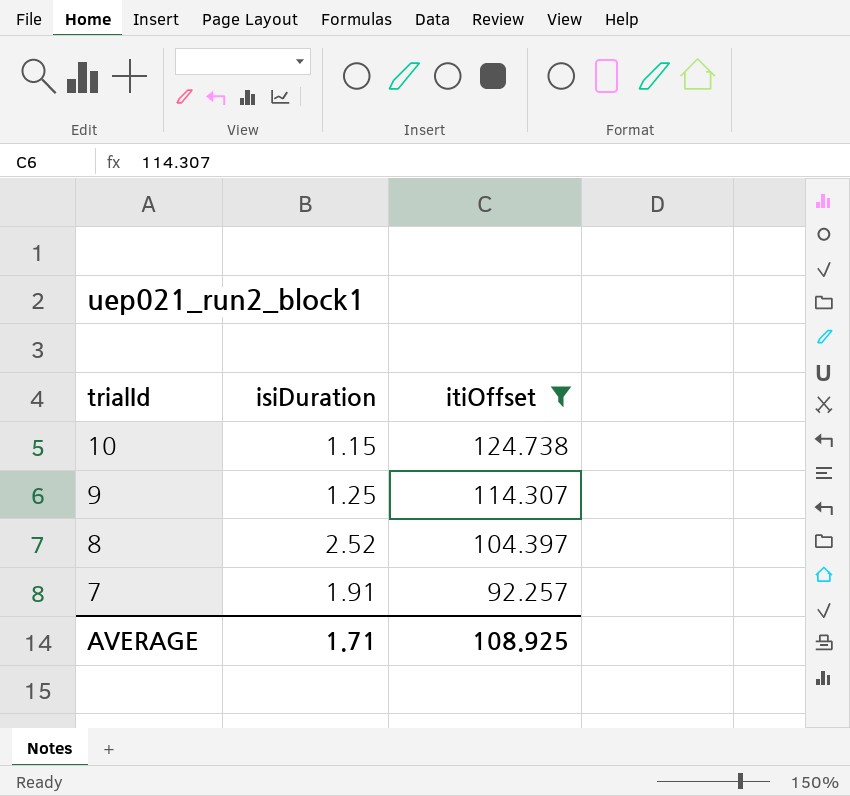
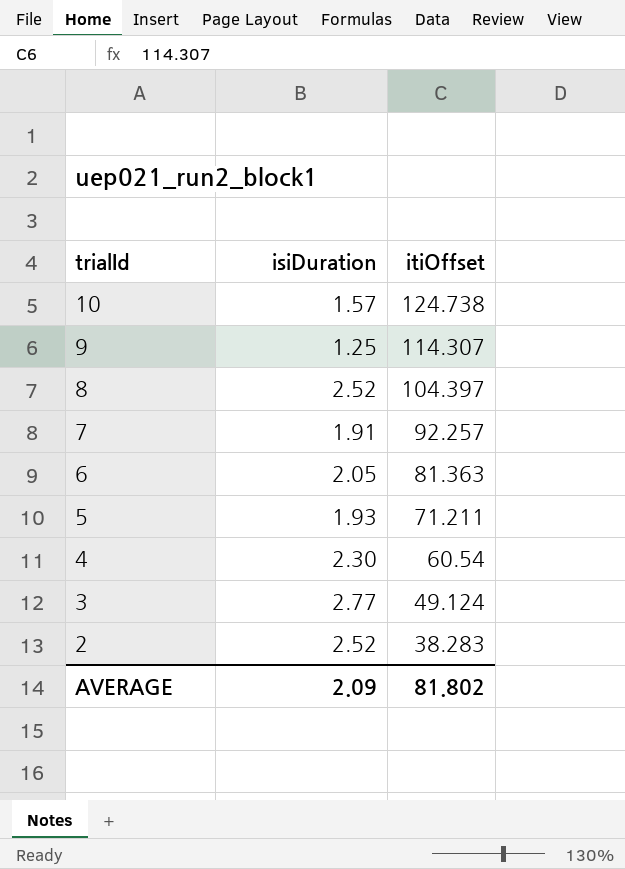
filter: itiOffset >= 92.257 -> none
10 | isiDuration: 1.15 -> 1.57
AVERAGE | isiDuration: 1.71 -> 2.09
AVERAGE | itiOffset: 108.925 -> 81.802

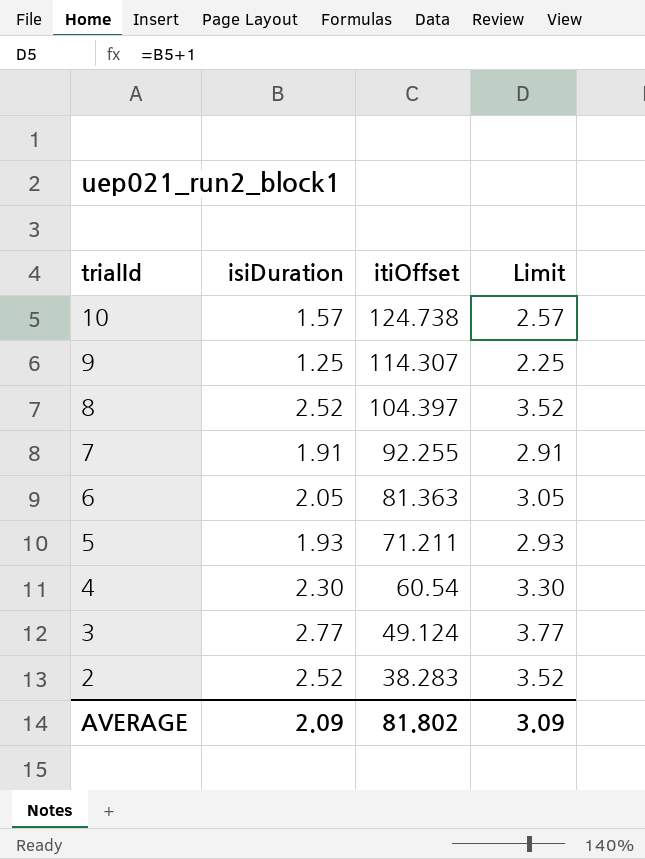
column Limit | formula: none -> [isiDuration] + 1
7 | itiOffset: 92.257 -> 92.255

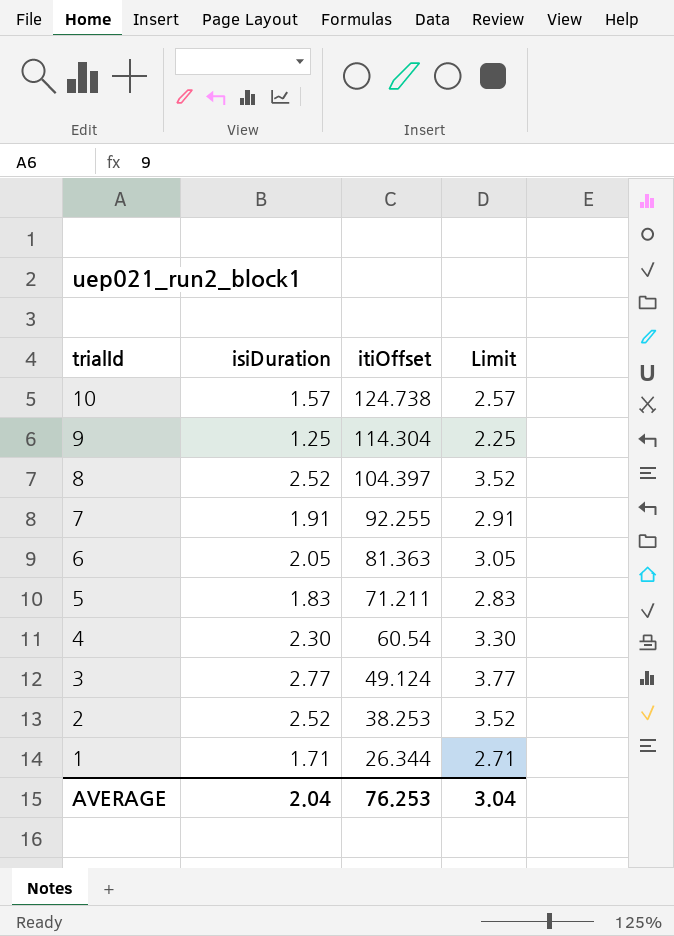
9 | itiOffset: 114.307 -> 114.304
5 | isiDuration: 1.93 -> 1.83
5 | Limit: 2.93 -> 2.83
2 | itiOffset: 38.283 -> 38.253
row 1: none -> 1.71 | 26.344 | 2.71
AVERAGE | isiDuration: 2.09 -> 2.04
AVERAGE | itiOffset: 81.802 -> 76.253
AVERAGE | Limit: 3.09 -> 3.04

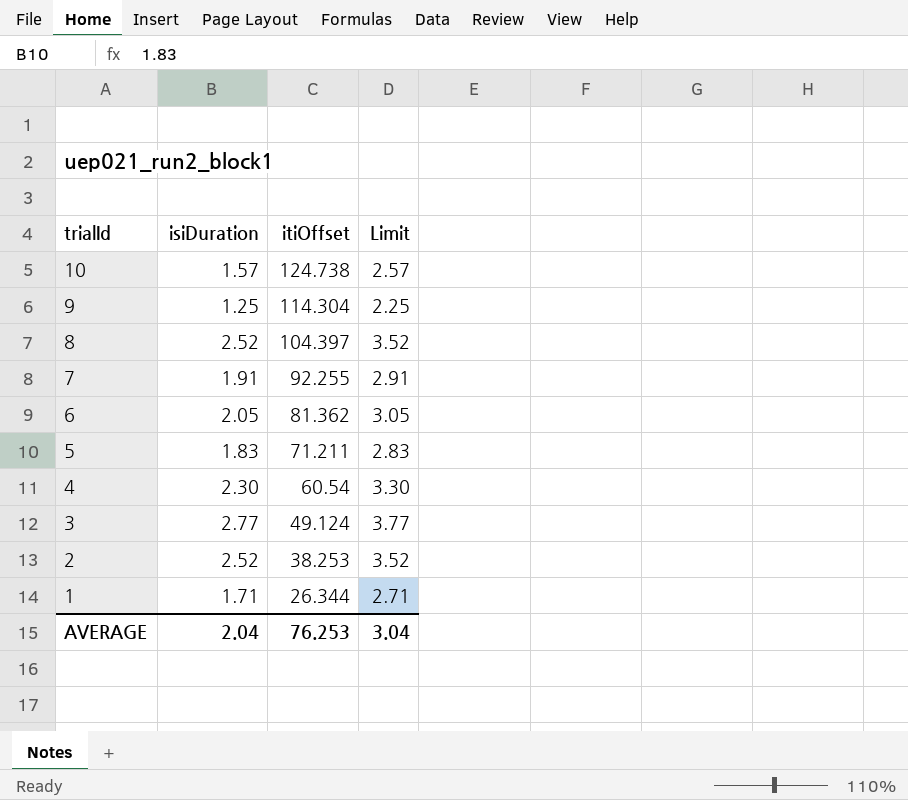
6 | itiOffset: 81.363 -> 81.362

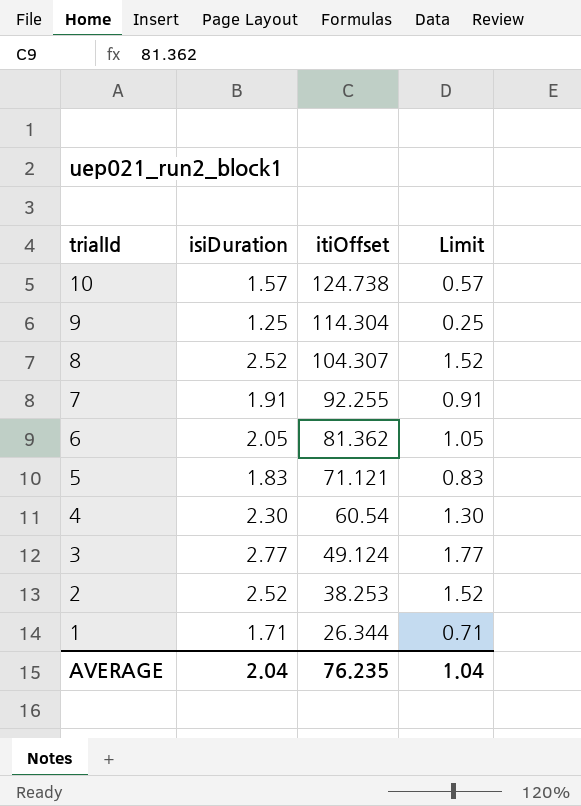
column Limit | formula: [isiDuration] + 1 -> [isiDuration] - 1
8 | itiOffset: 104.397 -> 104.307
5 | itiOffset: 71.211 -> 71.121
AVERAGE | itiOffset: 76.253 -> 76.235
AVERAGE | Limit: 3.04 -> 1.04

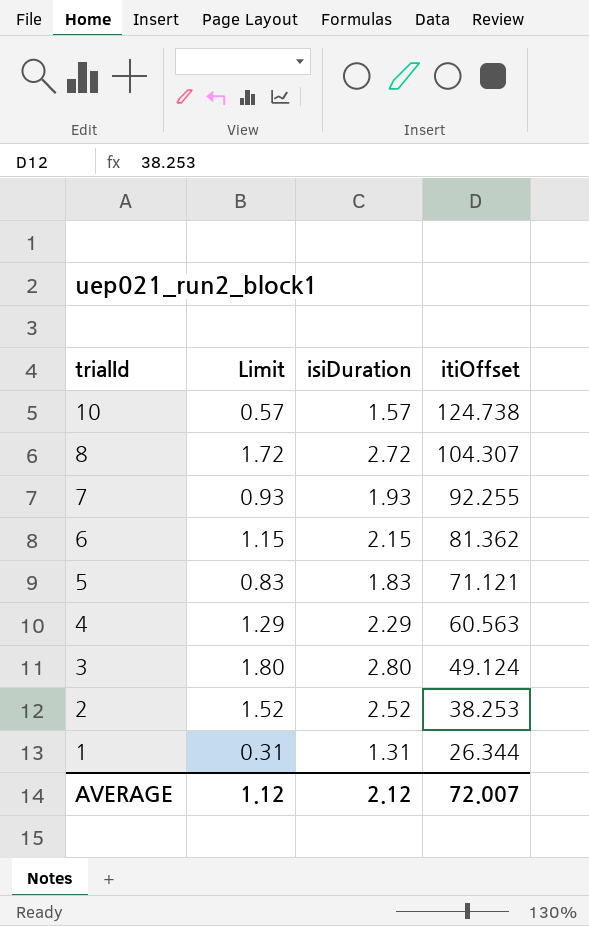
column Limit | position: 4 -> 2
row 9: 1.25 | 114.304 | 0.25 -> none
8 | Limit: 1.52 -> 1.72
8 | isiDuration: 2.52 -> 2.72
7 | Limit: 0.91 -> 0.93
7 | isiDuration: 1.91 -> 1.93
6 | Limit: 1.05 -> 1.15
6 | isiDuration: 2.05 -> 2.15
4 | Limit: 1.30 -> 1.29
4 | isiDuration: 2.30 -> 2.29
4 | itiOffset: 60.54 -> 60.563
3 | Limit: 1.77 -> 1.80
3 | isiDuration: 2.77 -> 2.80
1 | Limit: 0.71 -> 0.31
1 | isiDuration: 1.71 -> 1.31
AVERAGE | Limit: 1.04 -> 1.12
AVERAGE | isiDuration: 2.04 -> 2.12
AVERAGE | itiOffset: 76.235 -> 72.007

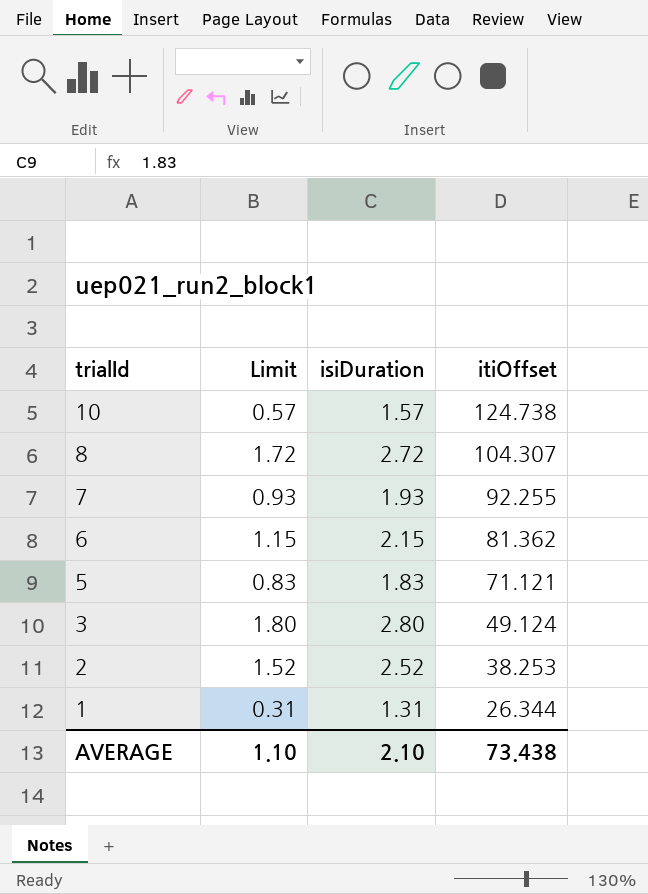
row 4: 1.29 | 2.29 | 60.563 -> none
AVERAGE | Limit: 1.12 -> 1.10
AVERAGE | isiDuration: 2.12 -> 2.10
AVERAGE | itiOffset: 72.007 -> 73.438

